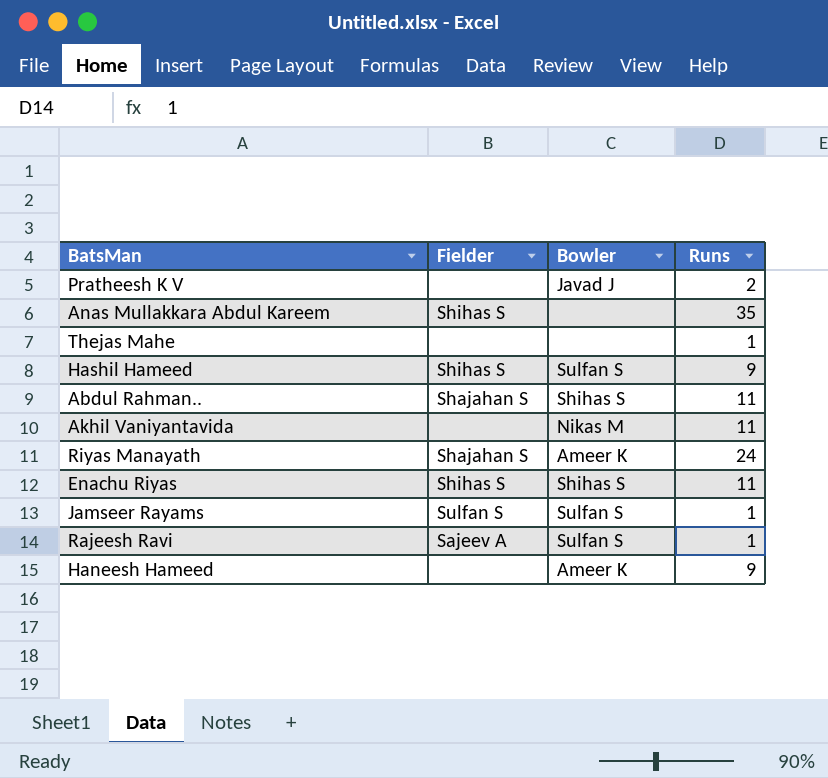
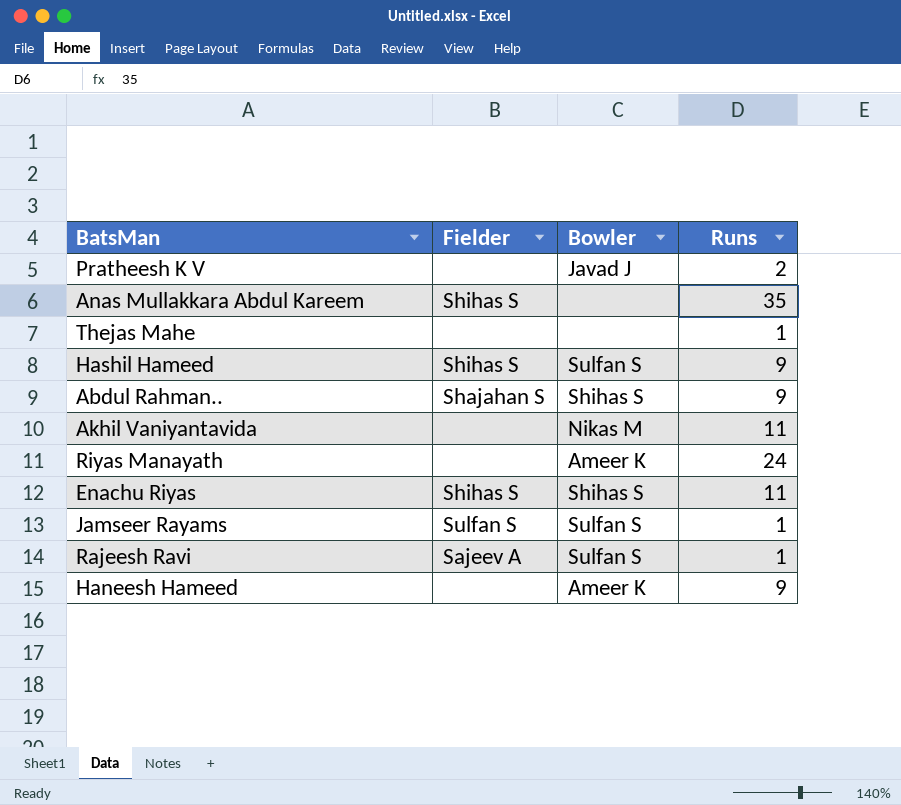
Abdul Rahman.. | Runs: 11 -> 9
Riyas Manayath | Fielder: Shajahan S -> none

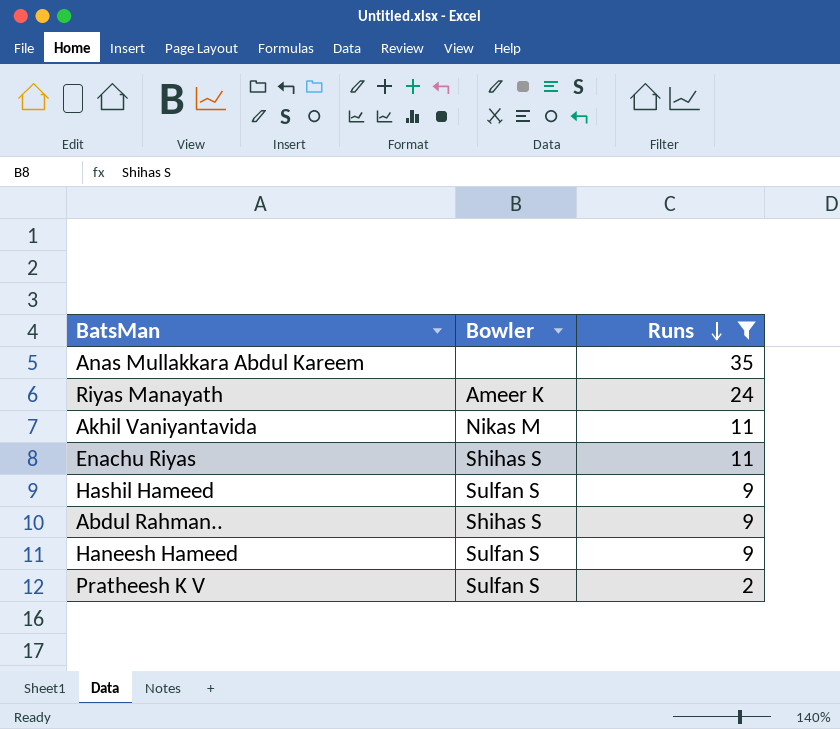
filter: none -> Runs != 1
row order: none -> Runs descending
column Fielder | position: 2 -> none
Haneesh Hameed | Bowler: Ameer K -> Sulfan S
Pratheesh K V | Bowler: Javad J -> Sulfan S

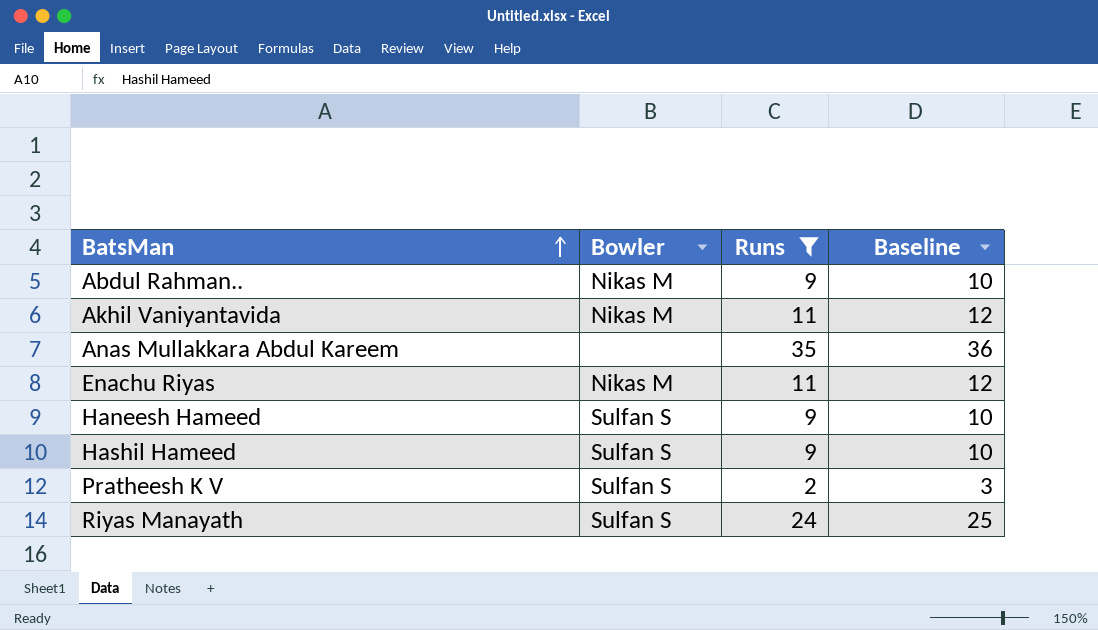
row order: Runs descending -> BatsMan ascending
column Baseline | formula: none -> [Runs] + 1
Abdul Rahman.. | Bowler: Shihas S -> Nikas M
Enachu Riyas | Bowler: Shihas S -> Nikas M
Riyas Manayath | Bowler: Ameer K -> Sulfan S

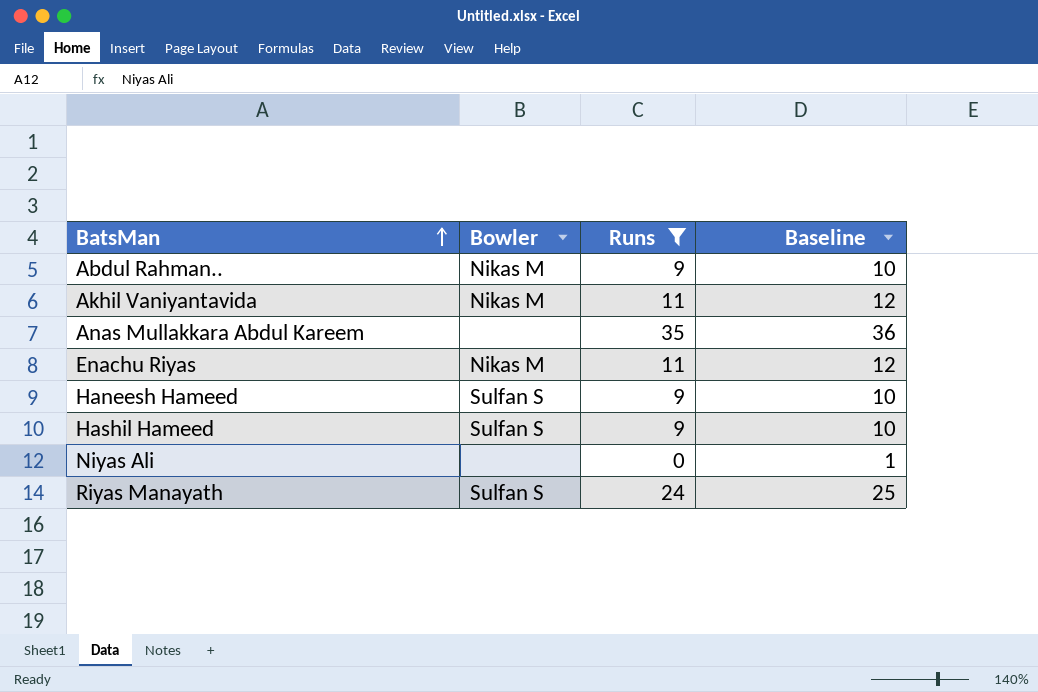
row Pratheesh K V: Sulfan S | 2 | 3 -> none
row Niyas Ali: none -> none | 0 | 1

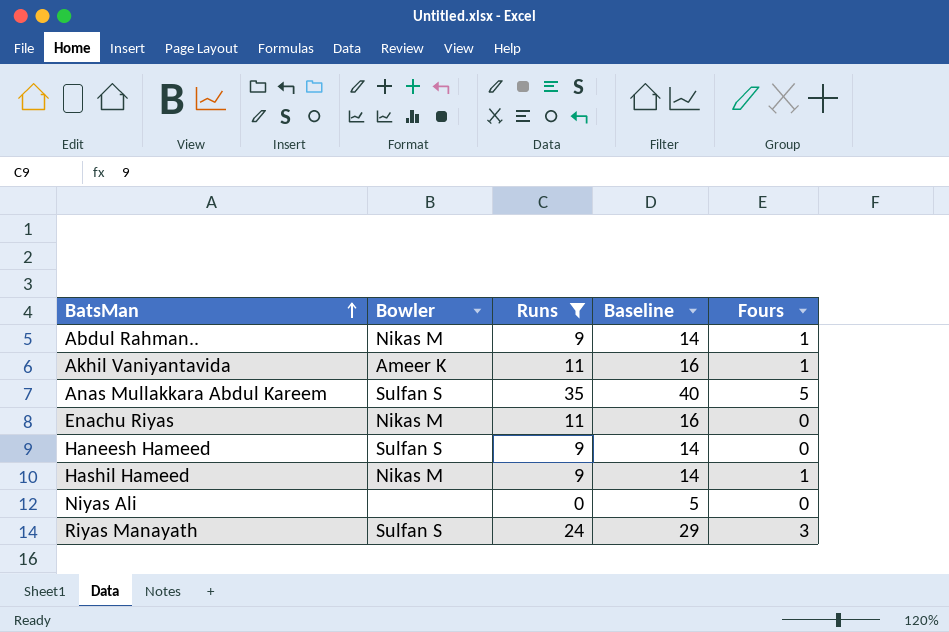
column Baseline | formula: [Runs] + 1 -> [Runs] + 5
column Fours | position: none -> 5
Akhil Vaniyantavida | Bowler: Nikas M -> Ameer K
Anas Mullakkara Abdul Kareem | Bowler: none -> Sulfan S
Hashil Hameed | Bowler: Sulfan S -> Nikas M

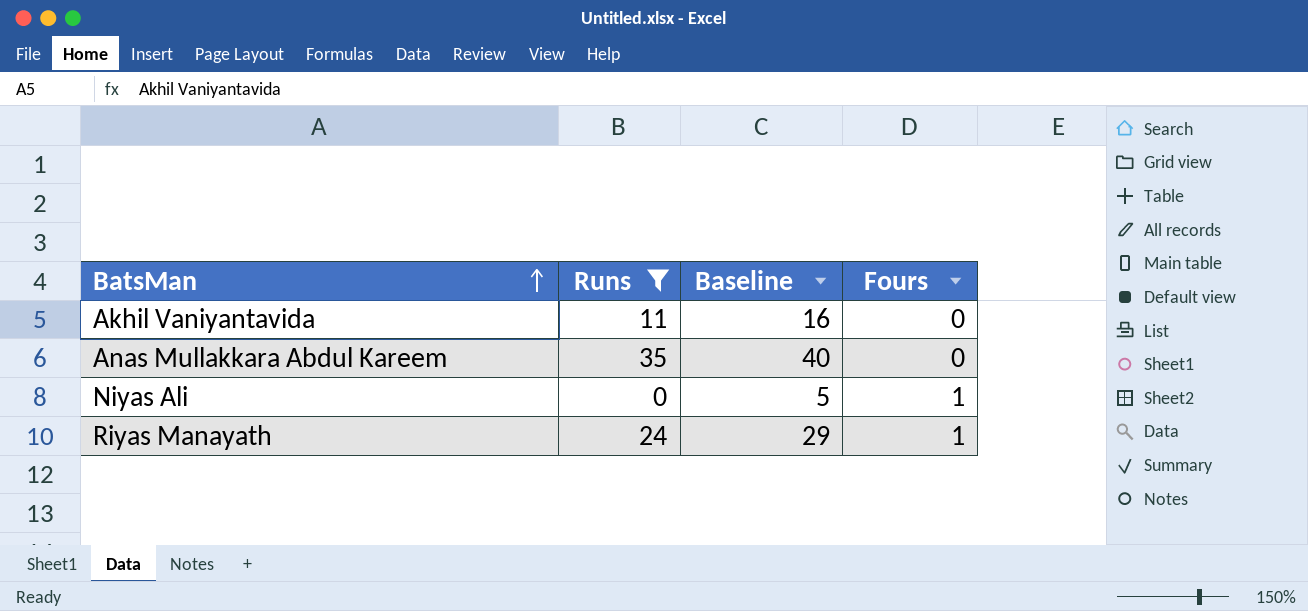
column Bowler | position: 2 -> none
row Abdul Rahman..: Nikas M | 9 | 14 | 1 -> none
row Enachu Riyas: Nikas M | 11 | 16 | 0 -> none
row Haneesh Hameed: Sulfan S | 9 | 14 | 0 -> none
row Hashil Hameed: Nikas M | 9 | 14 | 1 -> none
Akhil Vaniyantavida | Fours: 1 -> 0
Anas Mullakkara Abdul Kareem | Fours: 5 -> 0
Niyas Ali | Fours: 0 -> 1
Riyas Manayath | Fours: 3 -> 1

